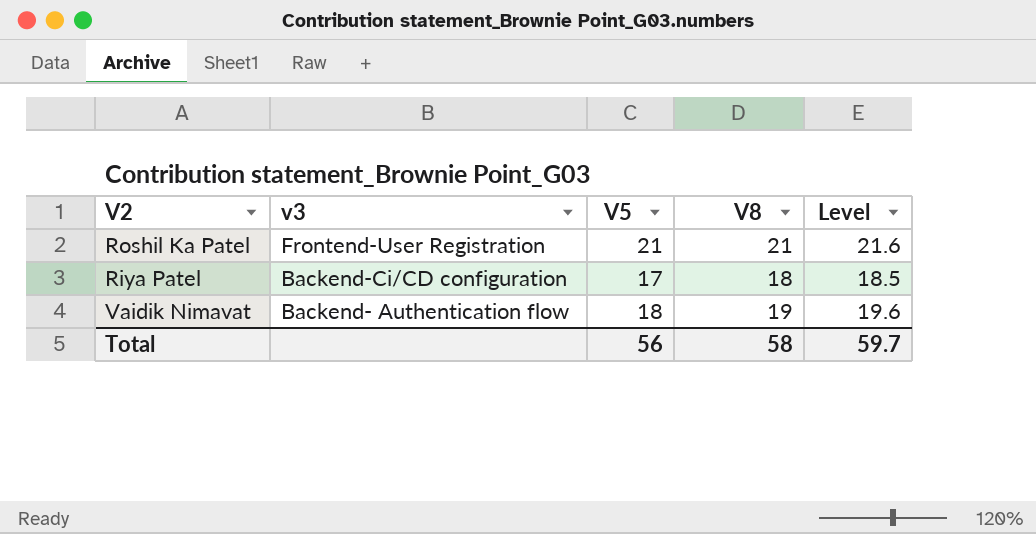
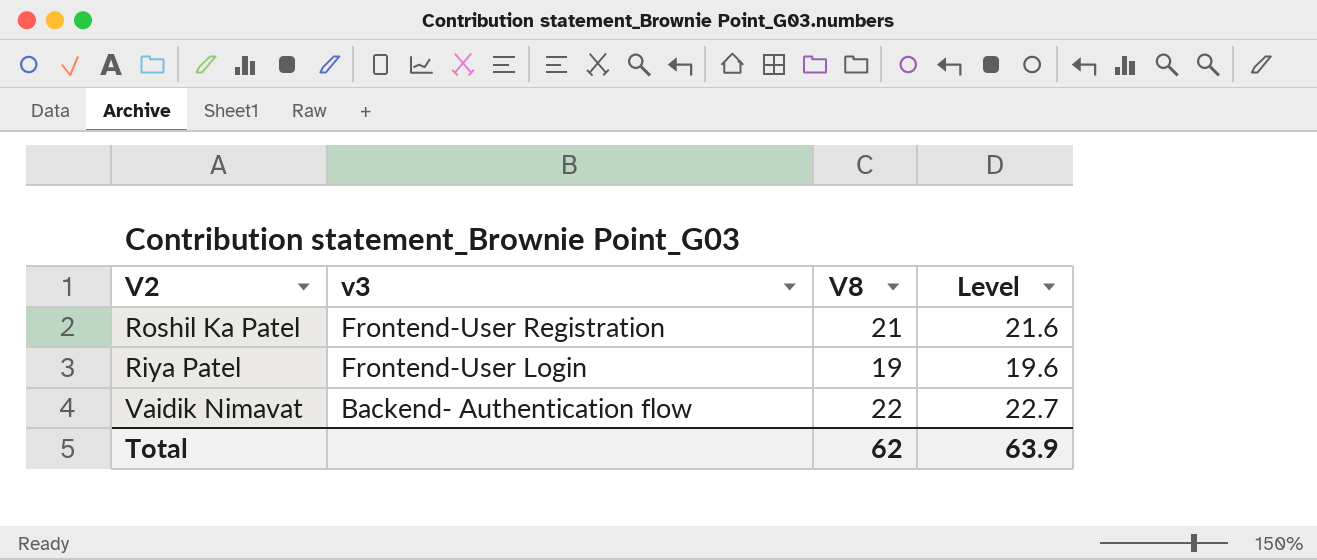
column V5 | position: 3 -> none
Riya Patel | v3: Backend-Ci/CD configuration -> Frontend-User Login
Riya Patel | V8: 18 -> 19
Riya Patel | Level: 18.5 -> 19.6
Vaidik Nimavat | V8: 19 -> 22
Vaidik Nimavat | Level: 19.6 -> 22.7
Total | V8: 58 -> 62
Total | Level: 59.7 -> 63.9

